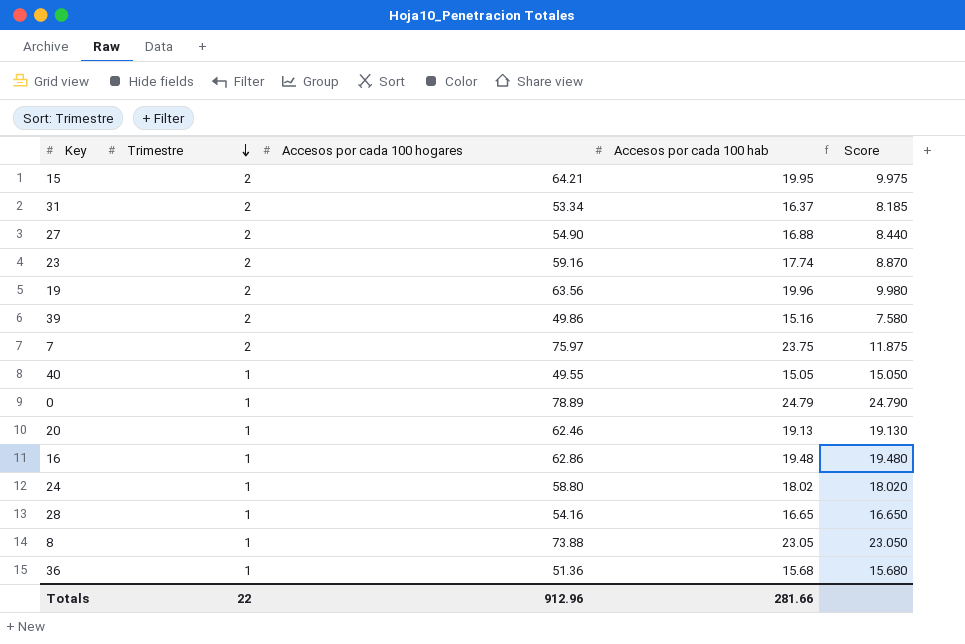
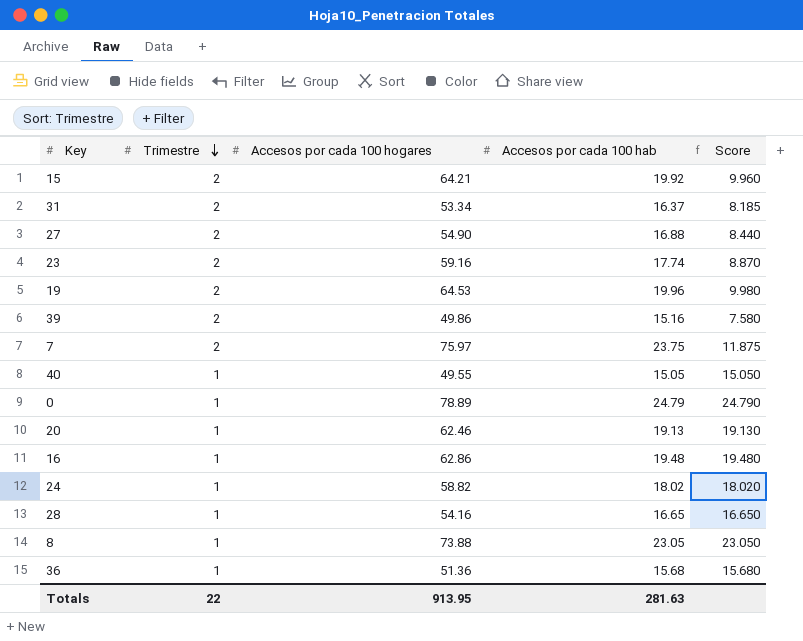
15 | Accesos por cada 100 hab: 19.95 -> 19.92
15 | Score: 9.975 -> 9.960
19 | Accesos por cada 100 hogares: 63.56 -> 64.53
24 | Accesos por cada 100 hogares: 58.80 -> 58.82
Totals | Accesos por cada 100 hogares: 912.96 -> 913.95
Totals | Accesos por cada 100 hab: 281.66 -> 281.63

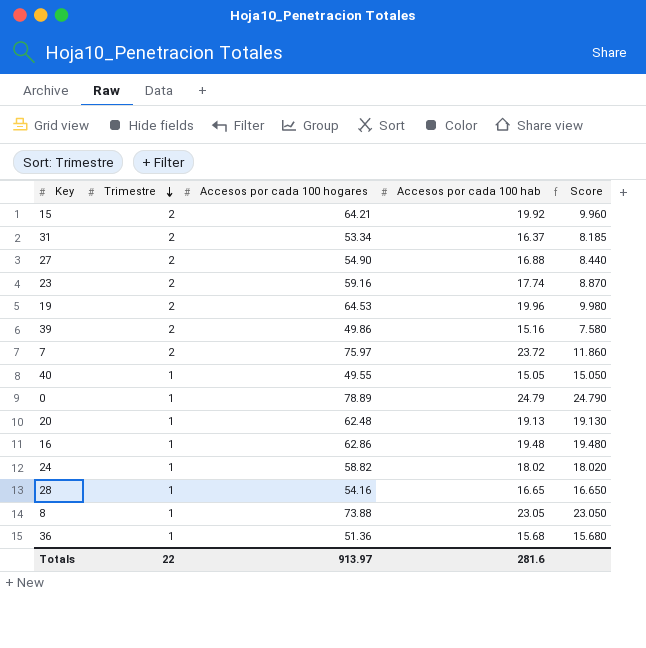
7 | Accesos por cada 100 hab: 23.75 -> 23.72
7 | Score: 11.875 -> 11.860
20 | Accesos por cada 100 hogares: 62.46 -> 62.48
Totals | Accesos por cada 100 hogares: 913.95 -> 913.97
Totals | Accesos por cada 100 hab: 281.63 -> 281.6

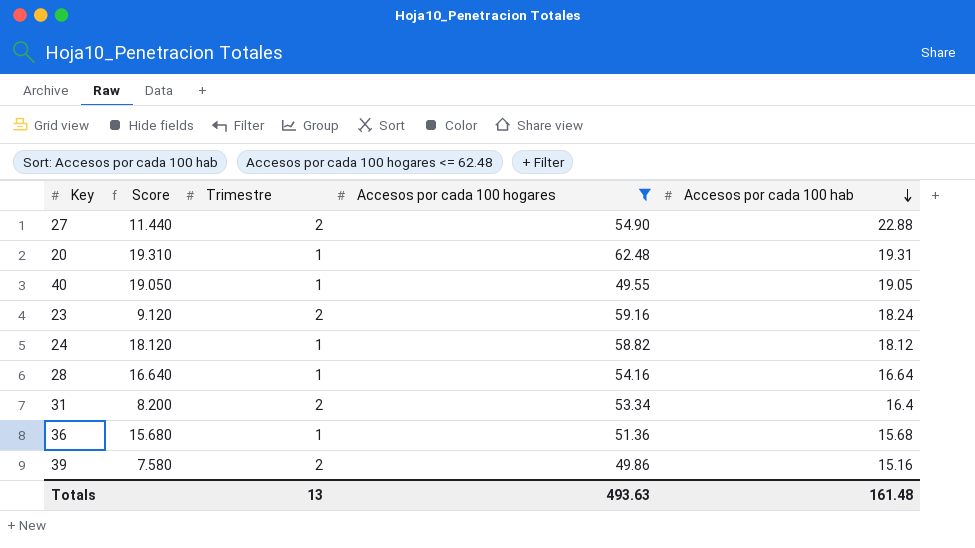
filter: none -> Accesos por cada 100 hogares <= 62.48
row order: Trimestre descending -> Accesos por cada 100 hab descending
column Score | position: 5 -> 2
27 | Score: 8.440 -> 11.440
27 | Accesos por cada 100 hab: 16.88 -> 22.88
20 | Score: 19.130 -> 19.310
20 | Accesos por cada 100 hab: 19.13 -> 19.31
40 | Score: 15.050 -> 19.050
40 | Accesos por cada 100 hab: 15.05 -> 19.05
23 | Score: 8.870 -> 9.120
23 | Accesos por cada 100 hab: 17.74 -> 18.24
24 | Score: 18.020 -> 18.120
24 | Accesos por cada 100 hab: 18.02 -> 18.12
28 | Score: 16.650 -> 16.640
28 | Accesos por cada 100 hab: 16.65 -> 16.64
31 | Score: 8.185 -> 8.200
31 | Accesos por cada 100 hab: 16.37 -> 16.4
Totals | Trimestre: 22 -> 13
Totals | Accesos por cada 100 hogares: 913.97 -> 493.63
Totals | Accesos por cada 100 hab: 281.6 -> 161.48

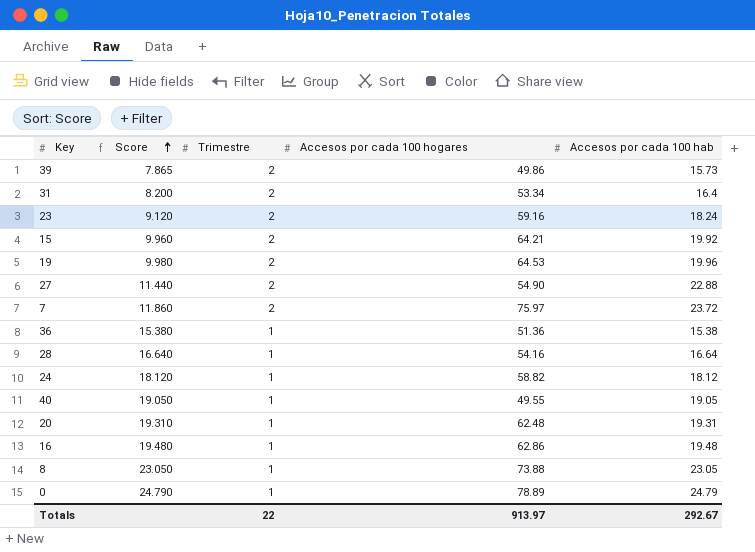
filter: Accesos por cada 100 hogares <= 62.48 -> none
row order: Accesos por cada 100 hab descending -> Score ascending
39 | Score: 7.580 -> 7.865
39 | Accesos por cada 100 hab: 15.16 -> 15.73
36 | Score: 15.680 -> 15.380
36 | Accesos por cada 100 hab: 15.68 -> 15.38
Totals | Trimestre: 13 -> 22
Totals | Accesos por cada 100 hogares: 493.63 -> 913.97
Totals | Accesos por cada 100 hab: 161.48 -> 292.67

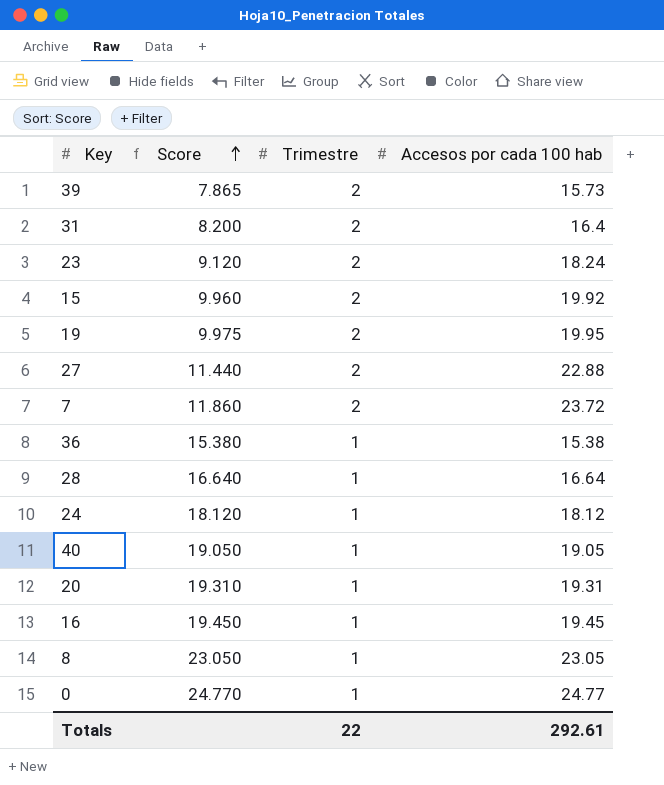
column Accesos por cada 100 hogares | position: 4 -> none
19 | Score: 9.980 -> 9.975
19 | Accesos por cada 100 hab: 19.96 -> 19.95
16 | Score: 19.480 -> 19.450
16 | Accesos por cada 100 hab: 19.48 -> 19.45
0 | Score: 24.790 -> 24.770
0 | Accesos por cada 100 hab: 24.79 -> 24.77
Totals | Accesos por cada 100 hab: 292.67 -> 292.61

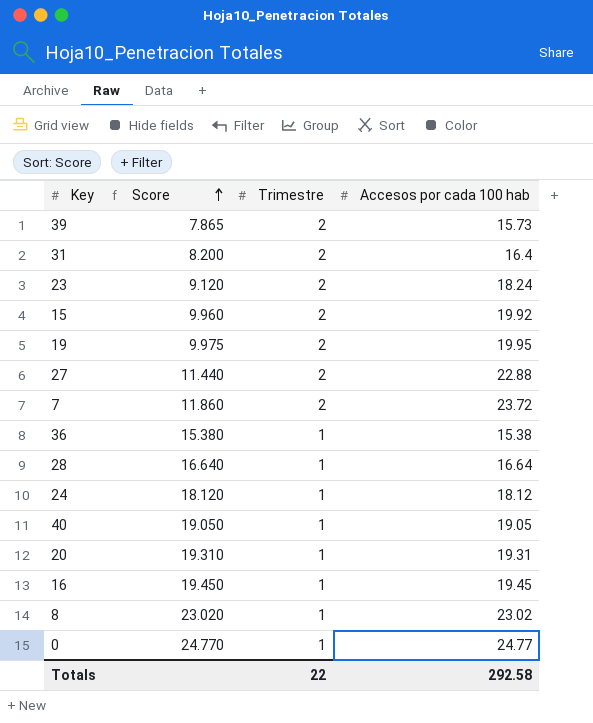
8 | Score: 23.050 -> 23.020
8 | Accesos por cada 100 hab: 23.05 -> 23.02
Totals | Accesos por cada 100 hab: 292.61 -> 292.58

